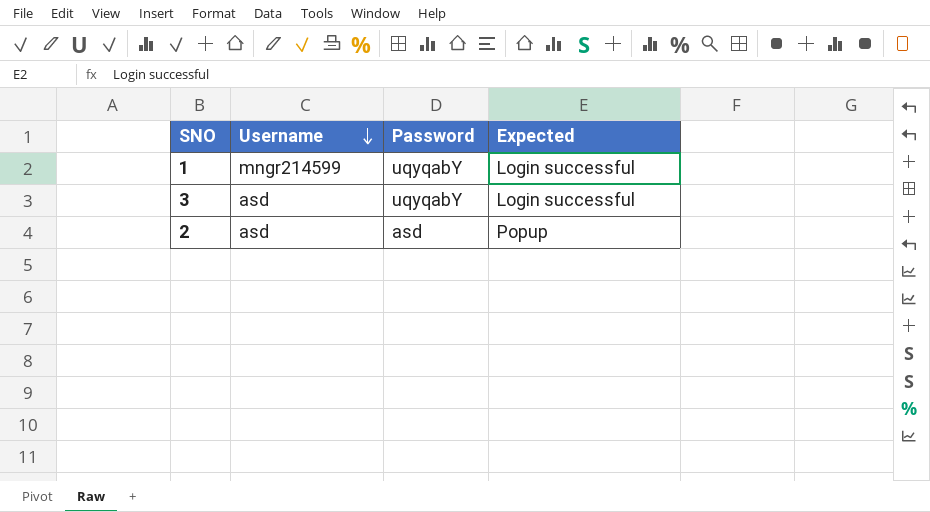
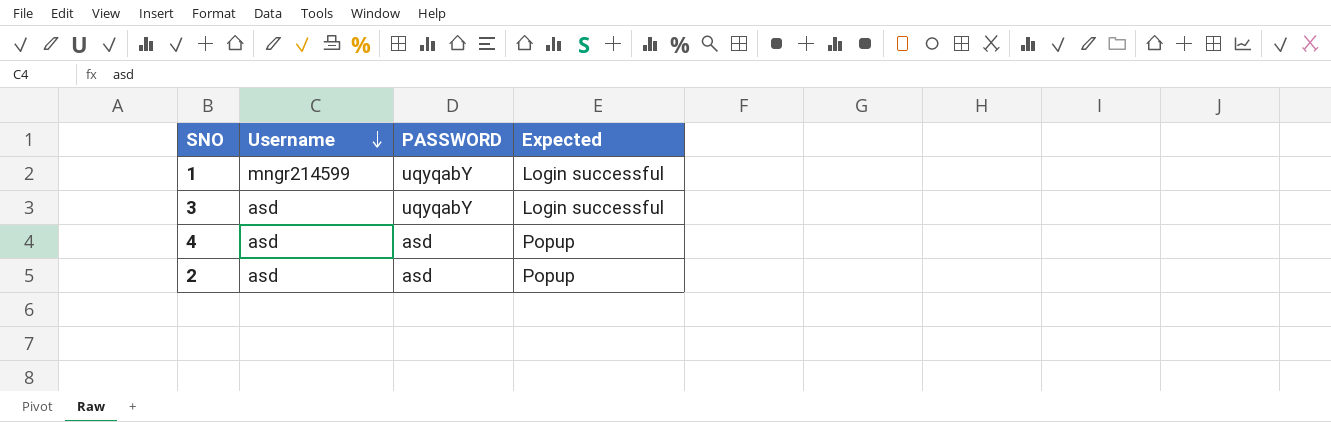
column name: Password -> PASSWORD
row 4: none -> asd | asd | Popup

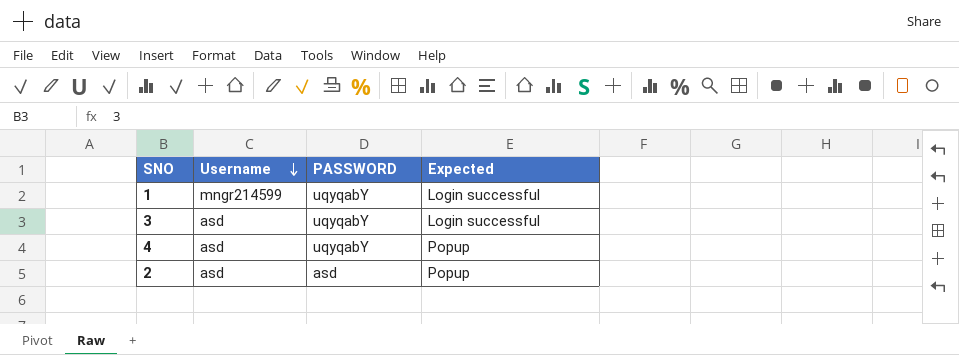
4 | PASSWORD: asd -> uqyqabY

